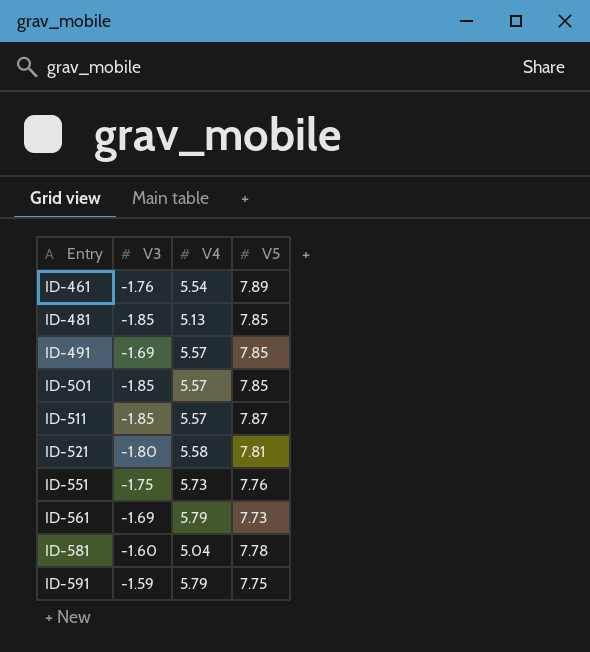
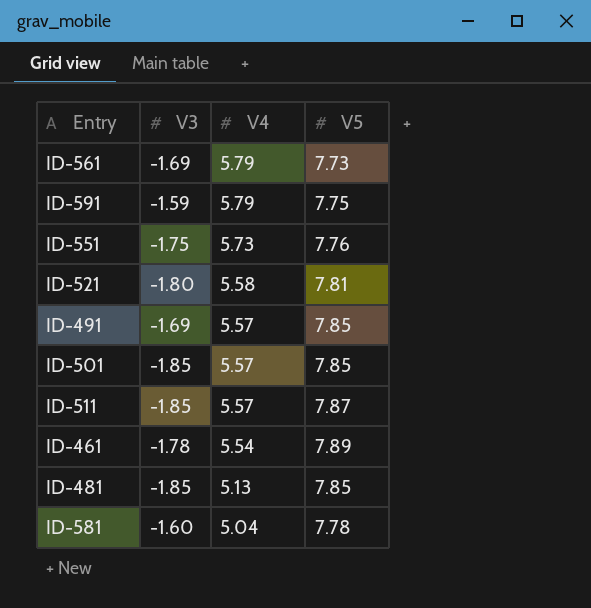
row order: Entry ascending -> V4 descending
ID-461 | V3: -1.76 -> -1.78

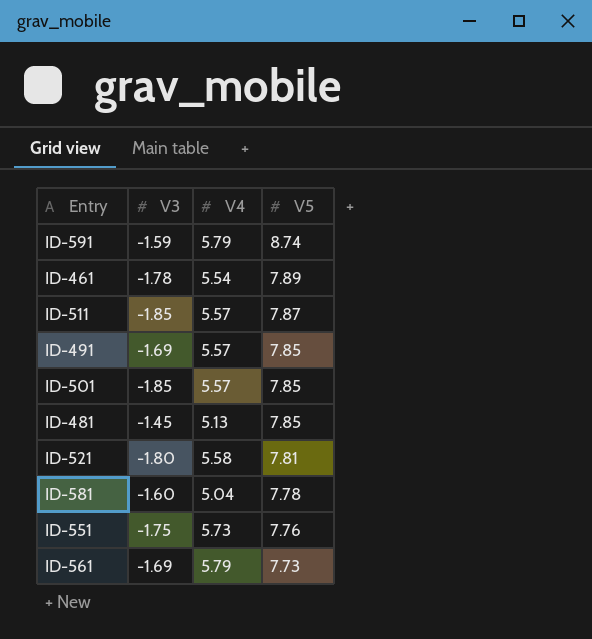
row order: V4 descending -> V5 descending
ID-591 | V5: 7.75 -> 8.74
ID-481 | V3: -1.85 -> -1.45

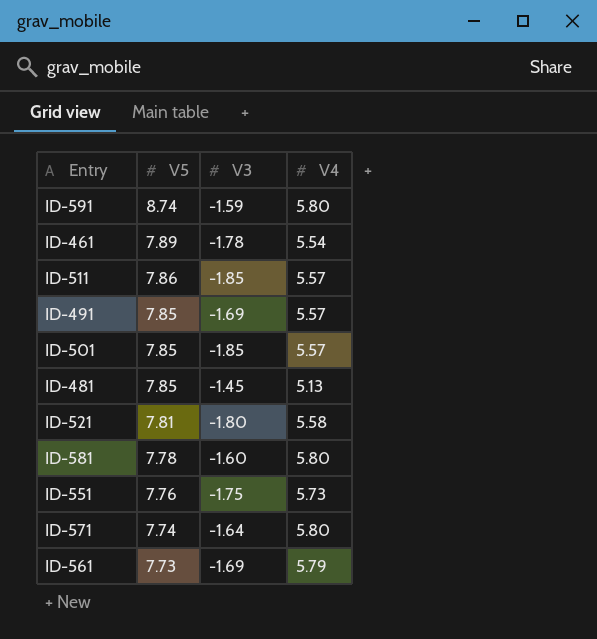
column V5 | position: 4 -> 2
ID-591 | V4: 5.79 -> 5.80
ID-511 | V5: 7.87 -> 7.86
ID-581 | V4: 5.04 -> 5.80
row ID-571: none -> 7.74 | -1.64 | 5.80

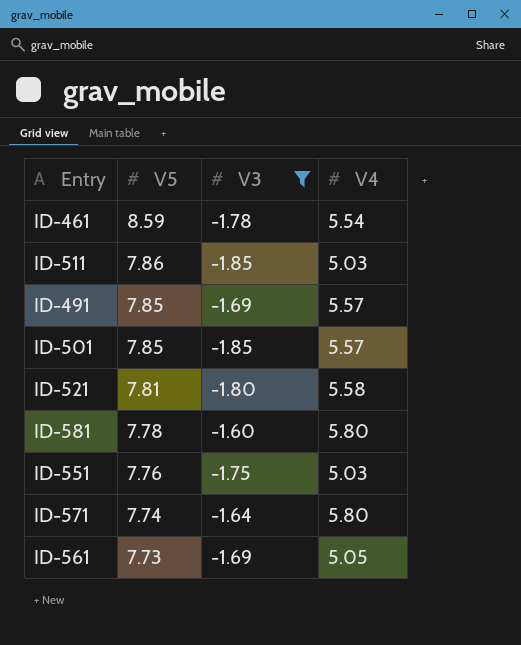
filter: none -> V3 <= -1.60
ID-461 | V5: 7.89 -> 8.59
ID-511 | V4: 5.57 -> 5.03
ID-551 | V4: 5.73 -> 5.03
ID-561 | V4: 5.79 -> 5.05

